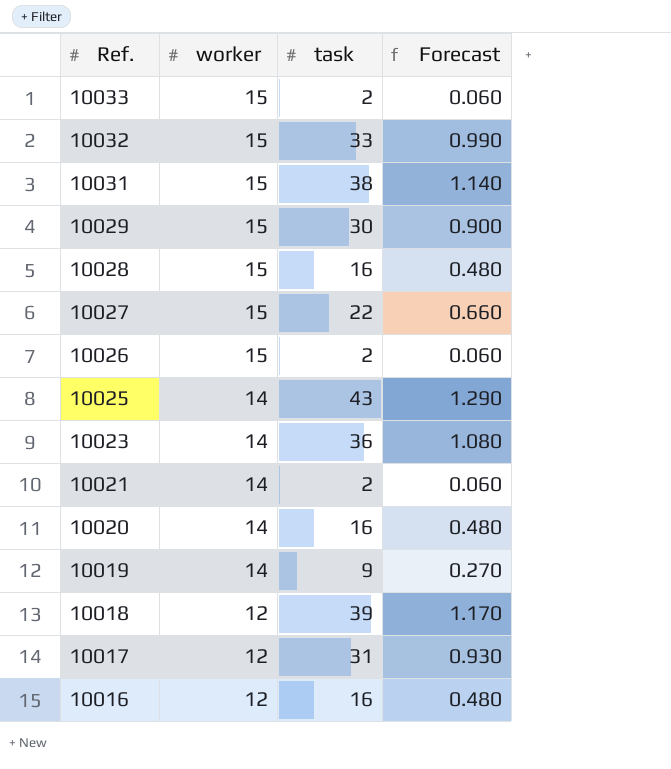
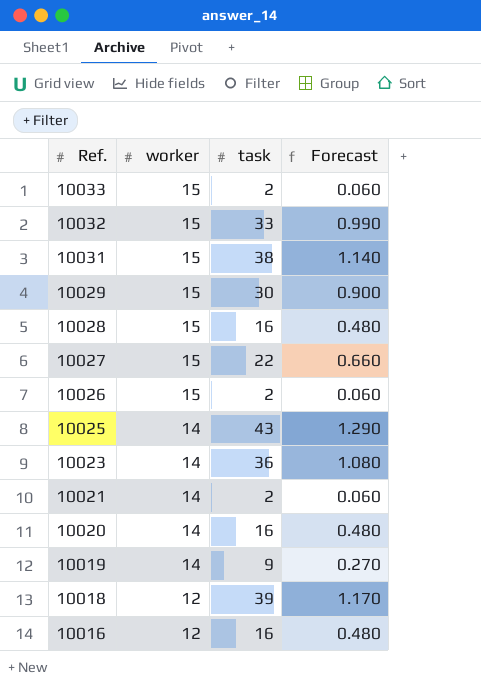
row 10017: 12 | 31 | 0.930 -> none

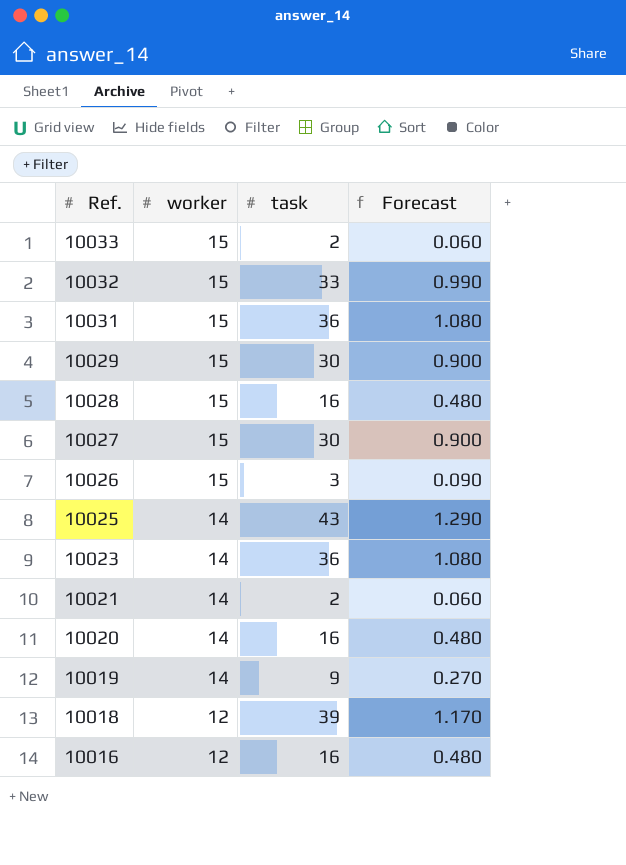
10031 | task: 38 -> 36
10031 | Forecast: 1.140 -> 1.080
10027 | task: 22 -> 30
10027 | Forecast: 0.660 -> 0.900
10026 | task: 2 -> 3
10026 | Forecast: 0.060 -> 0.090

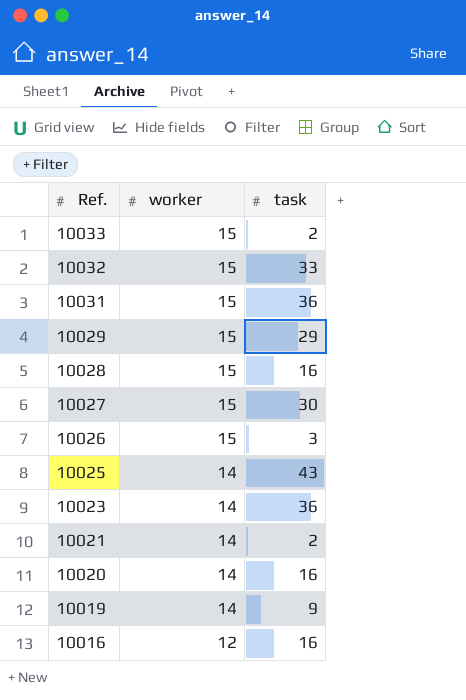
column Forecast | formula: [task] * 0.03 -> none
row 10018: 12 | 39 | 1.170 -> none
10029 | task: 30 -> 29

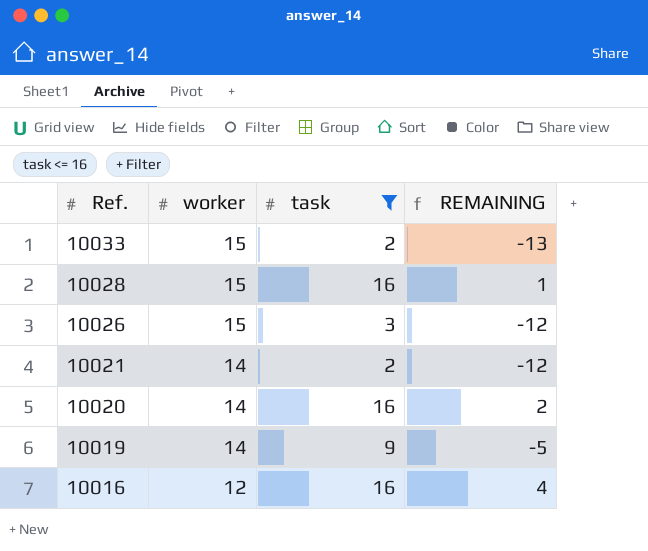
filter: none -> task <= 16
column REMAINING | formula: none -> [task] - [worker]

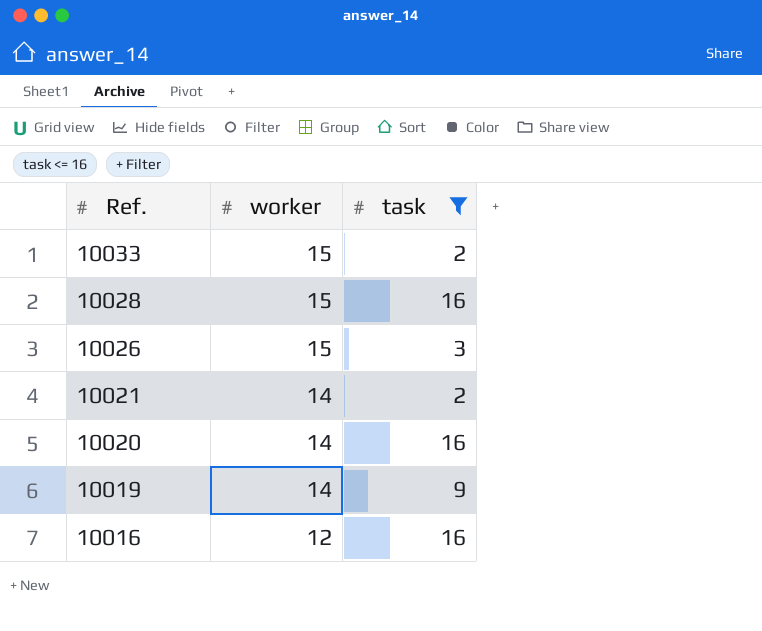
column REMAINING | formula: [task] - [worker] -> none

